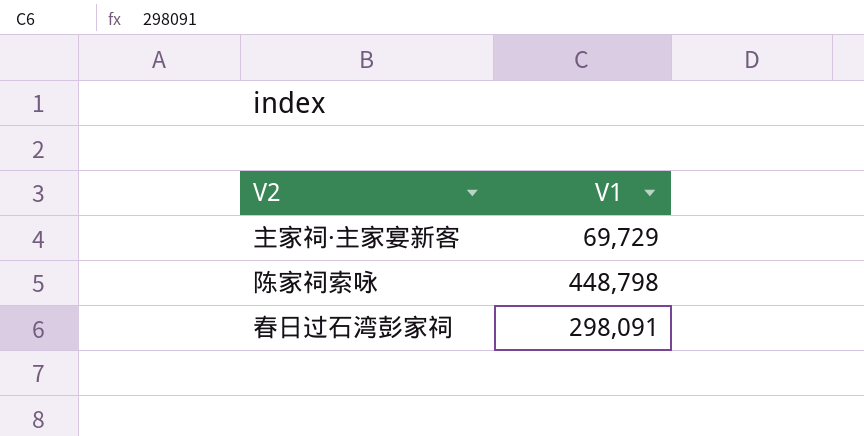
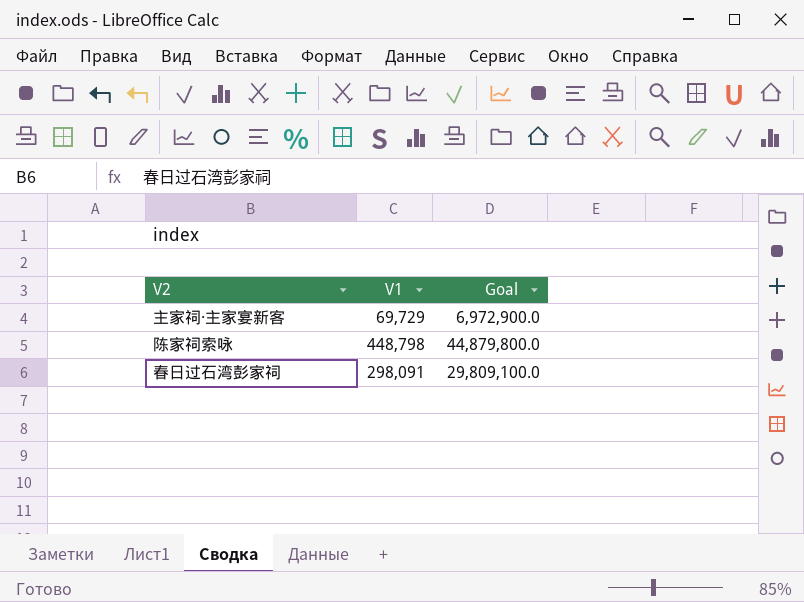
column Goal | formula: none -> [V1] * 100

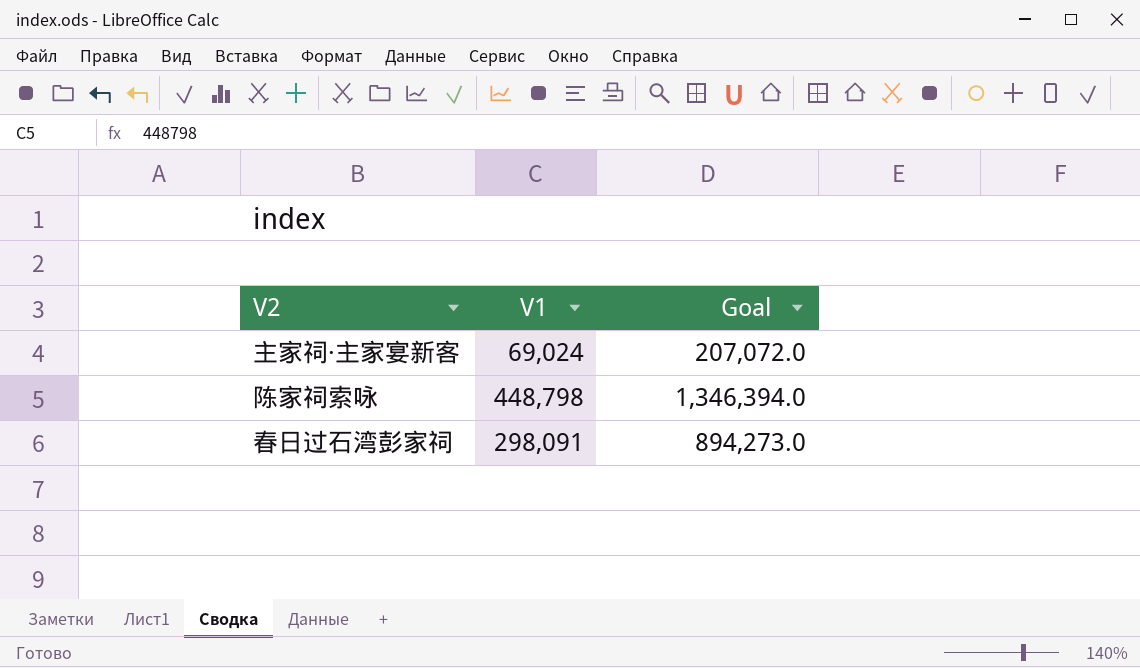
column Goal | formula: [V1] * 100 -> [V1] * 3
主家祠·主家宴新客 | V1: 69,729 -> 69,024

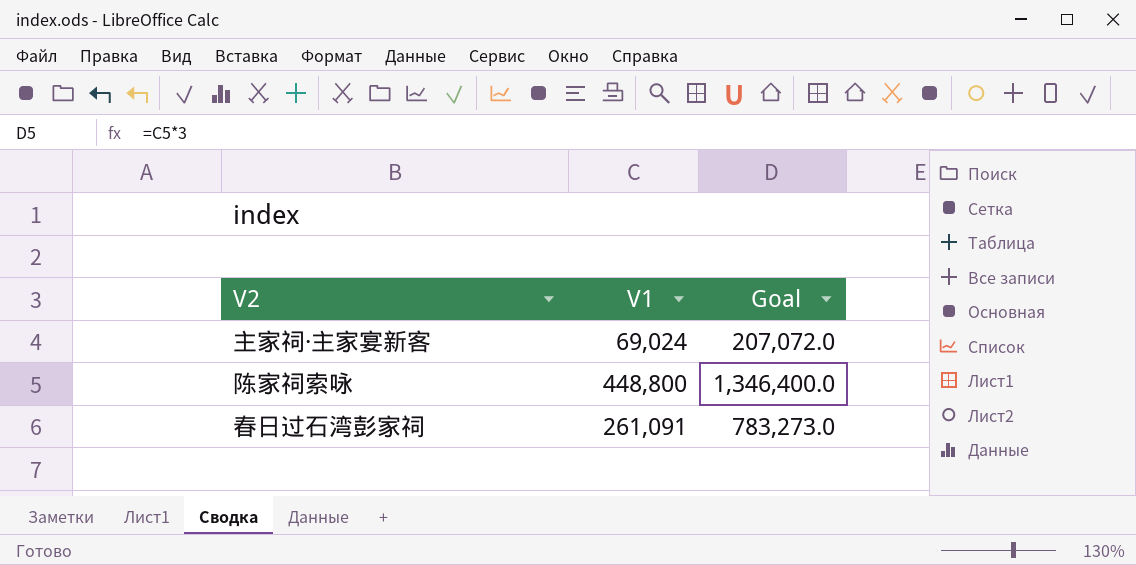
陈家祠索咏 | V1: 448,798 -> 448,800
陈家祠索咏 | Goal: 1,346,394.0 -> 1,346,400.0
春日过石湾彭家祠 | V1: 298,091 -> 261,091
春日过石湾彭家祠 | Goal: 894,273.0 -> 783,273.0

